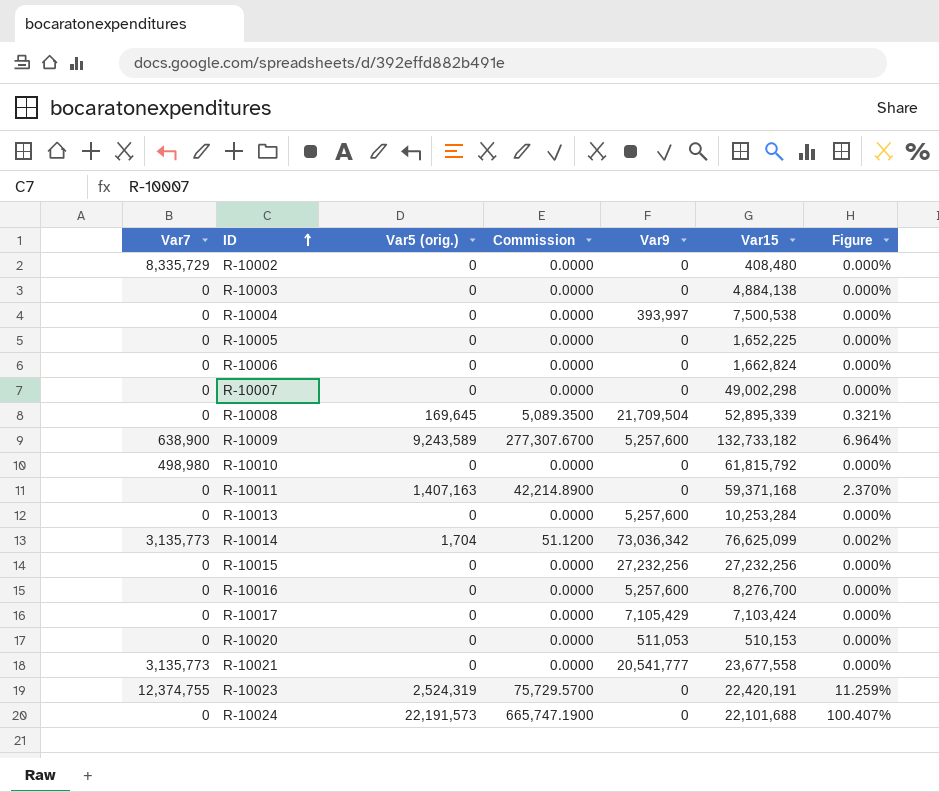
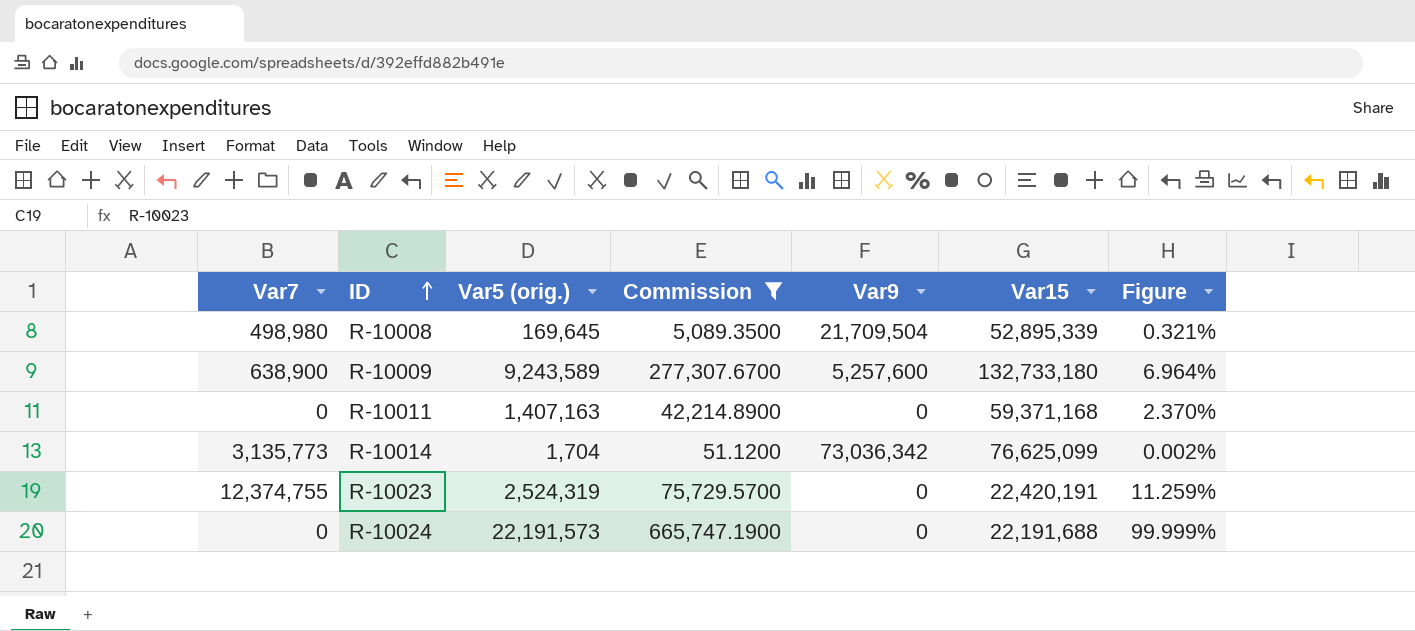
filter: none -> Commission != 0.0000
R-10008 | Var7: 0 -> 498,980
R-10009 | Var15: 132,733,182 -> 132,733,180
R-10024 | Var15: 22,101,688 -> 22,191,688
R-10024 | Figure: 100.407% -> 99.999%

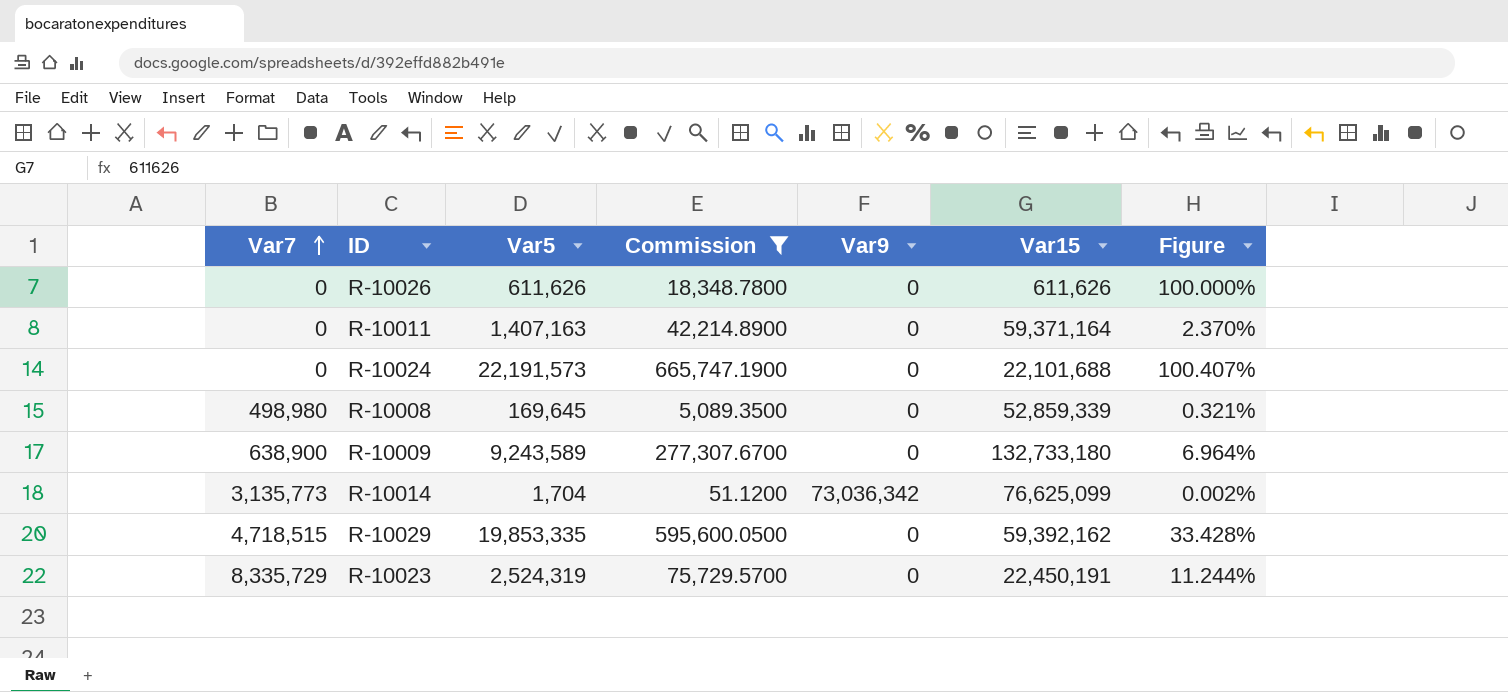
row order: ID ascending -> Var7 ascending
column name: Var5 (orig.) -> Var5
row R-10026: none -> 0 | 611,626 | 18,348.7800 | 0 | 611,626 | 100.000%
R-10011 | Var15: 59,371,168 -> 59,371,164
R-10024 | Var15: 22,191,688 -> 22,101,688
R-10024 | Figure: 99.999% -> 100.407%
R-10008 | Var9: 21,709,504 -> 0
R-10008 | Var15: 52,895,339 -> 52,859,339
R-10009 | Var9: 5,257,600 -> 0
row R-10029: none -> 4,718,515 | 19,853,335 | 595,600.0500 | 0 | 59,392,162 | 33.428%
R-10023 | Var7: 12,374,755 -> 8,335,729
R-10023 | Var15: 22,420,191 -> 22,450,191
R-10023 | Figure: 11.259% -> 11.244%

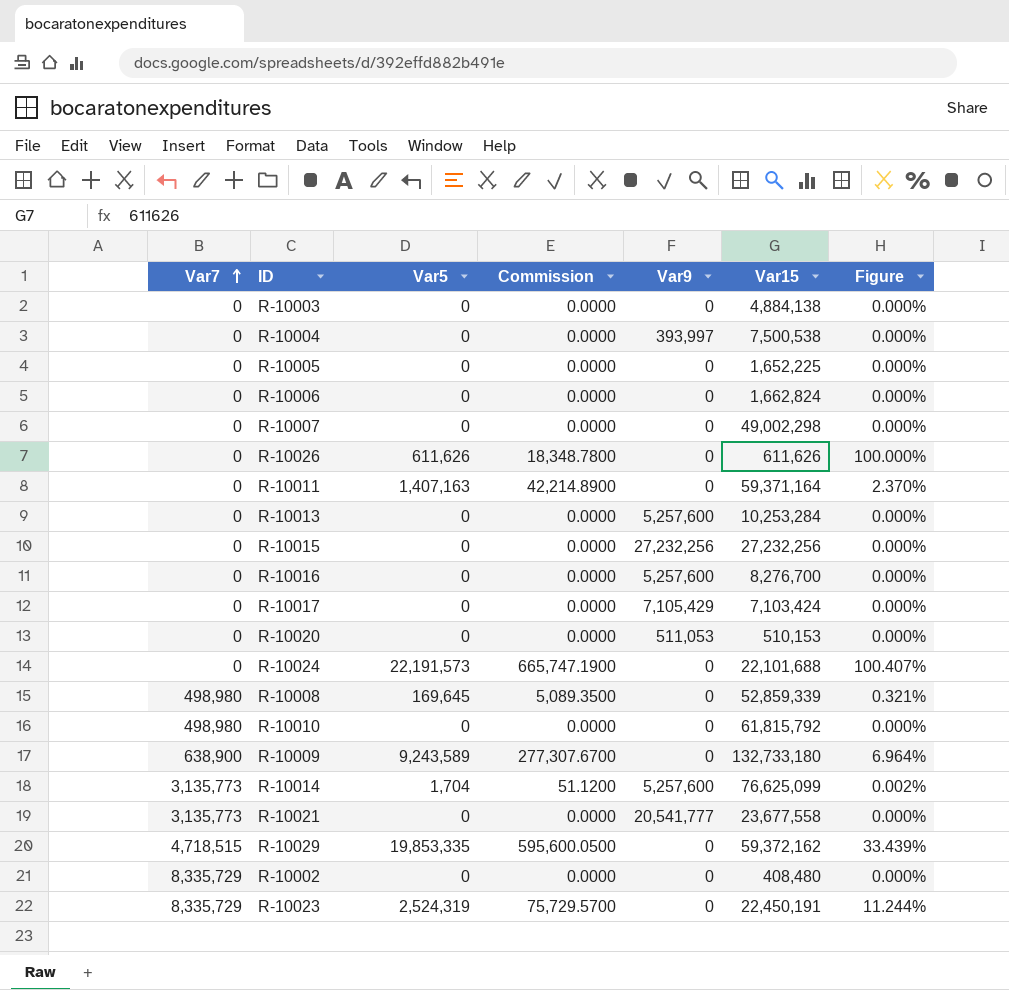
filter: Commission != 0.0000 -> none
R-10014 | Var9: 73,036,342 -> 5,257,600
R-10029 | Var15: 59,392,162 -> 59,372,162
R-10029 | Figure: 33.428% -> 33.439%

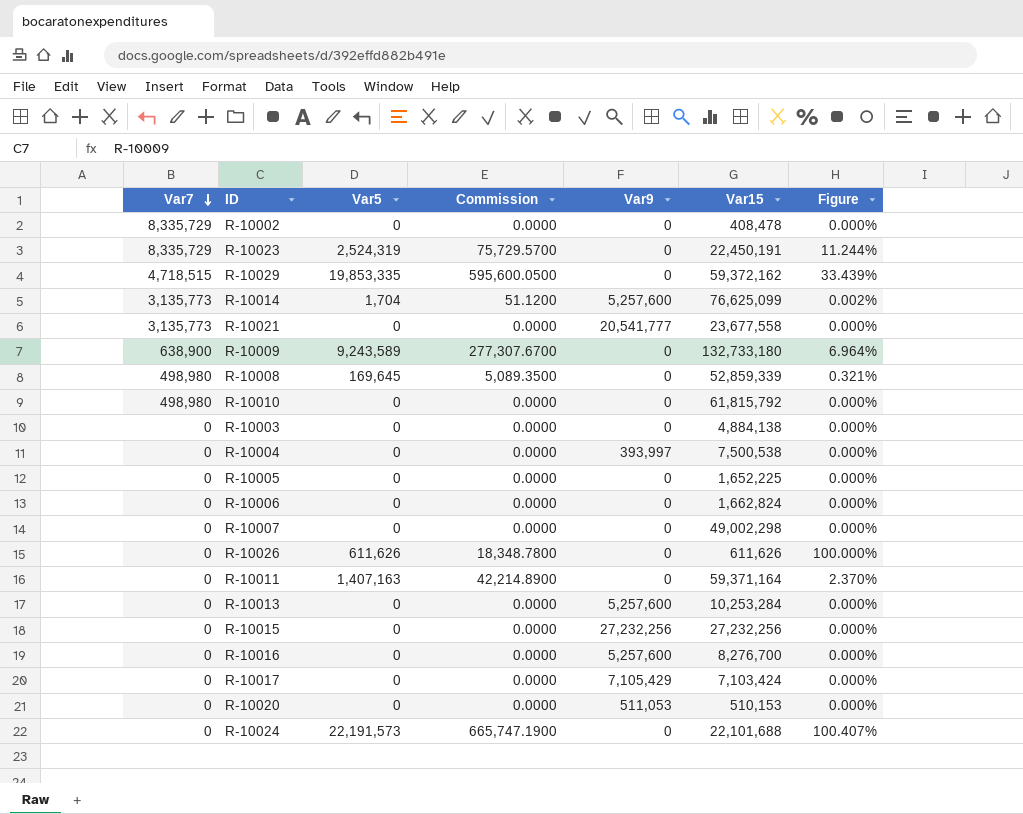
row order: Var7 ascending -> Var7 descending
R-10002 | Var15: 408,480 -> 408,478

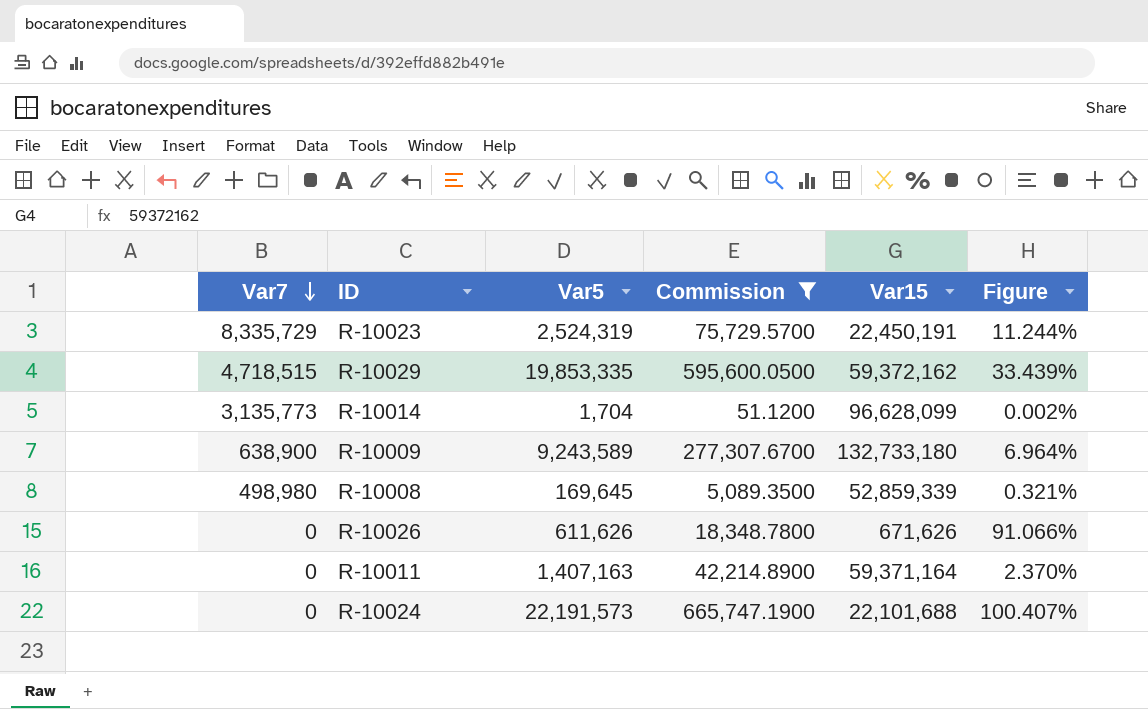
filter: none -> Commission != 0.0000
column Var9 | position: 5 -> none
R-10014 | Var15: 76,625,099 -> 96,628,099
R-10026 | Var15: 611,626 -> 671,626
R-10026 | Figure: 100.000% -> 91.066%

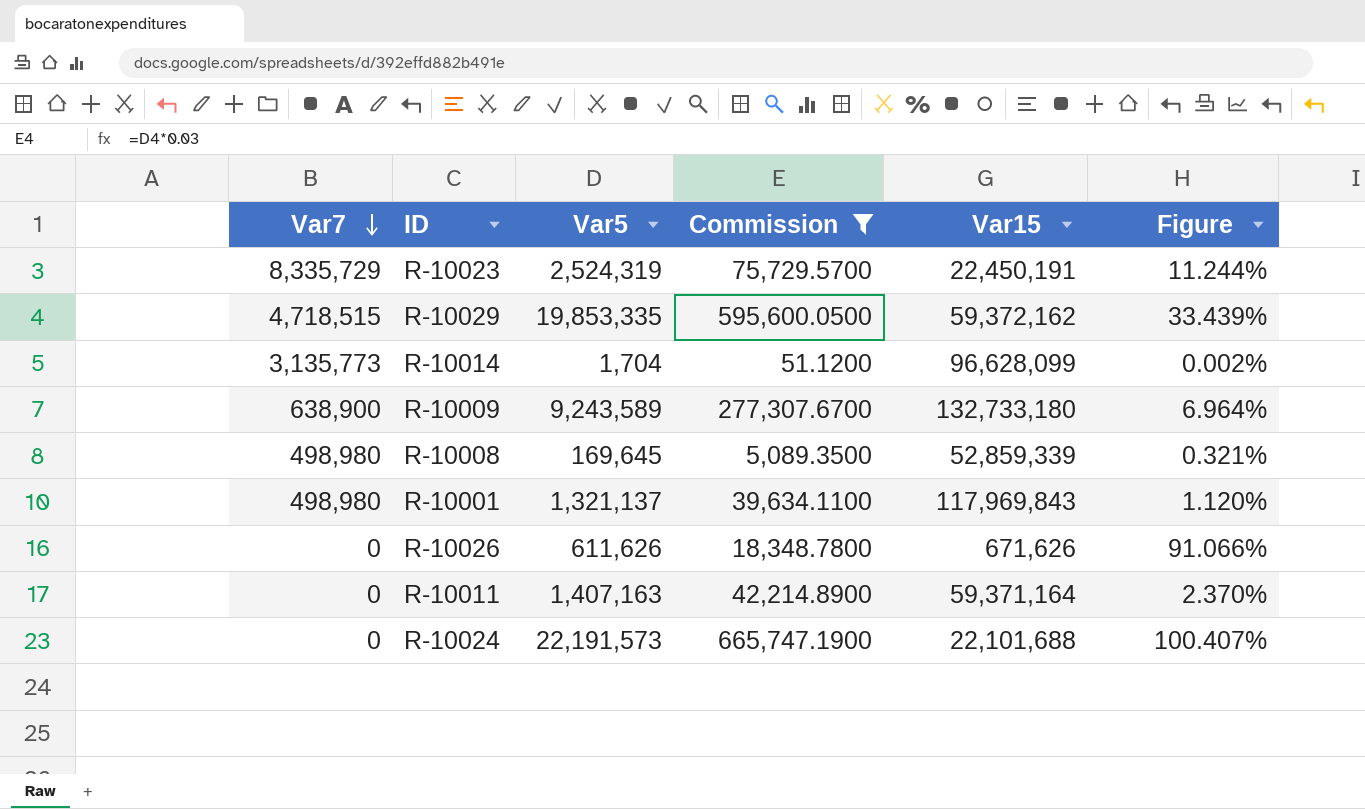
row R-10001: none -> 498,980 | 1,321,137 | 39,634.1100 | 117,969,843 | 1.120%

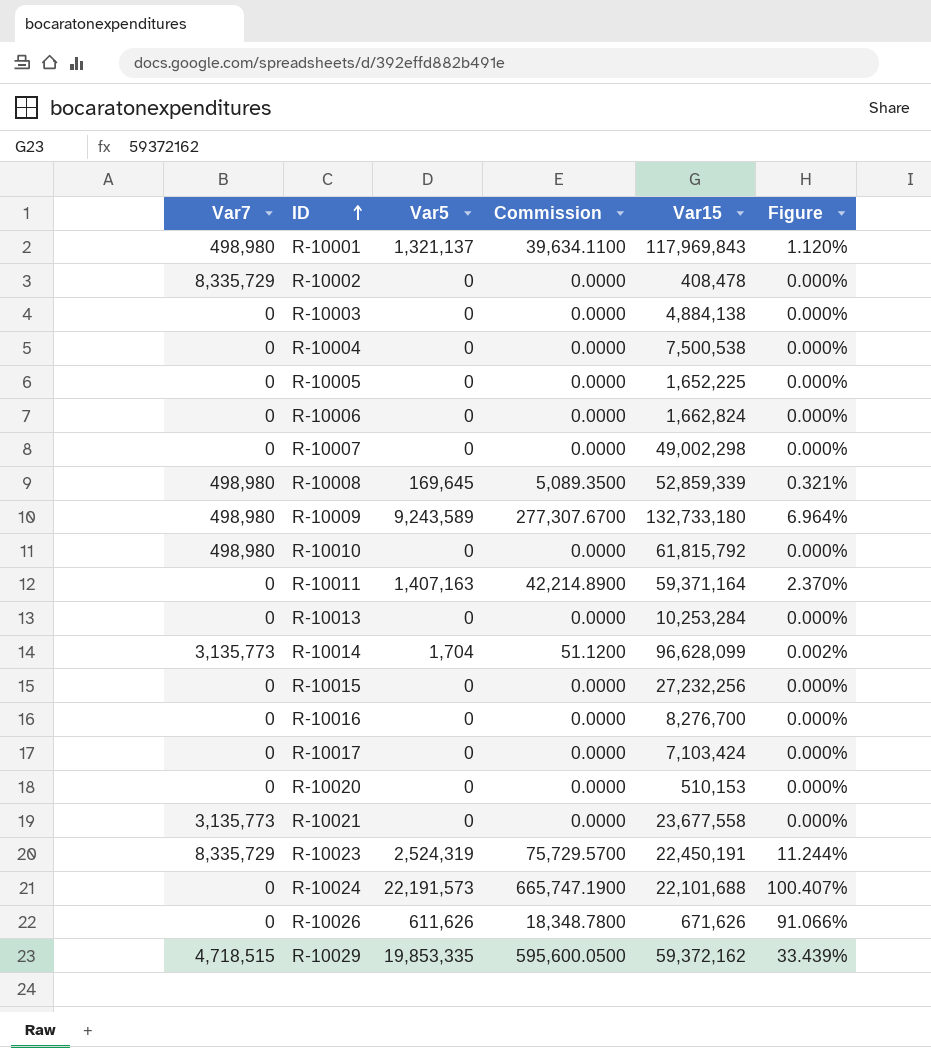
filter: Commission != 0.0000 -> none
row order: Var7 descending -> ID ascending
R-10009 | Var7: 638,900 -> 498,980

